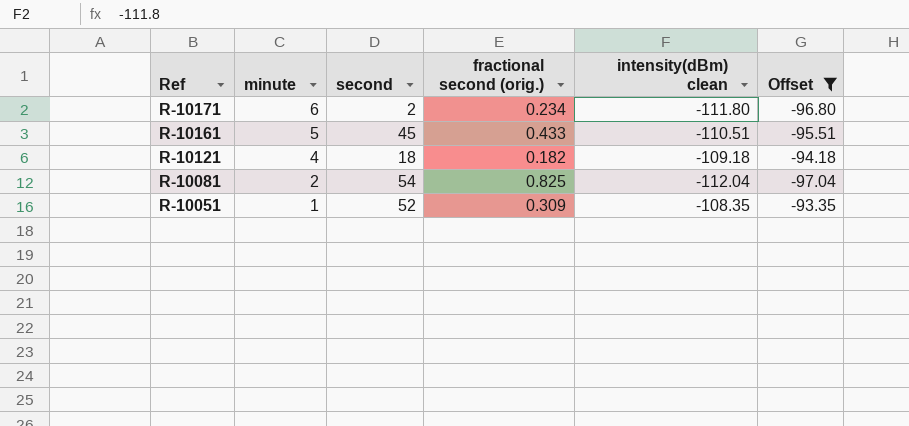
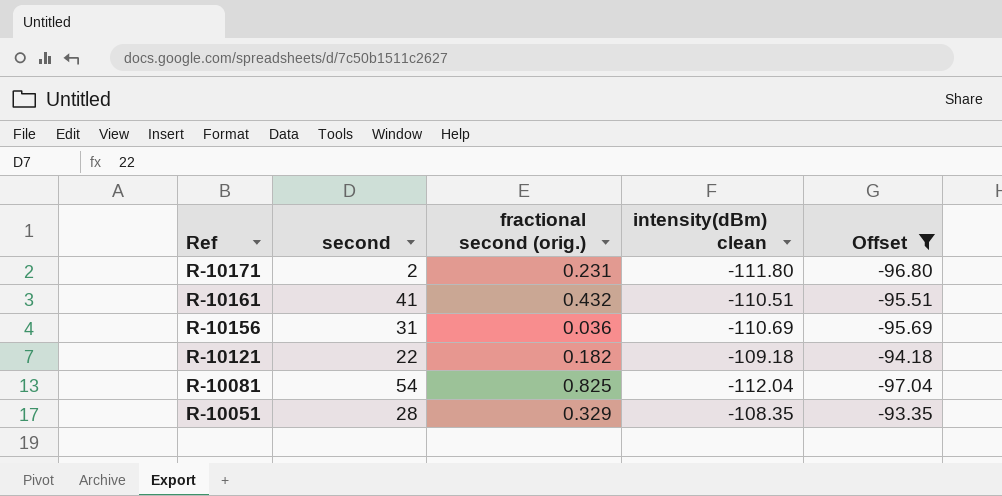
column minute | position: 2 -> none
R-10171 | fractional second (orig.): 0.234 -> 0.231
R-10161 | second: 45 -> 41
R-10161 | fractional second (orig.): 0.433 -> 0.432
row R-10156: none -> 31 | 0.036 | -110.69 | -95.69
R-10121 | second: 18 -> 22
R-10051 | second: 52 -> 28
R-10051 | fractional second (orig.): 0.309 -> 0.329

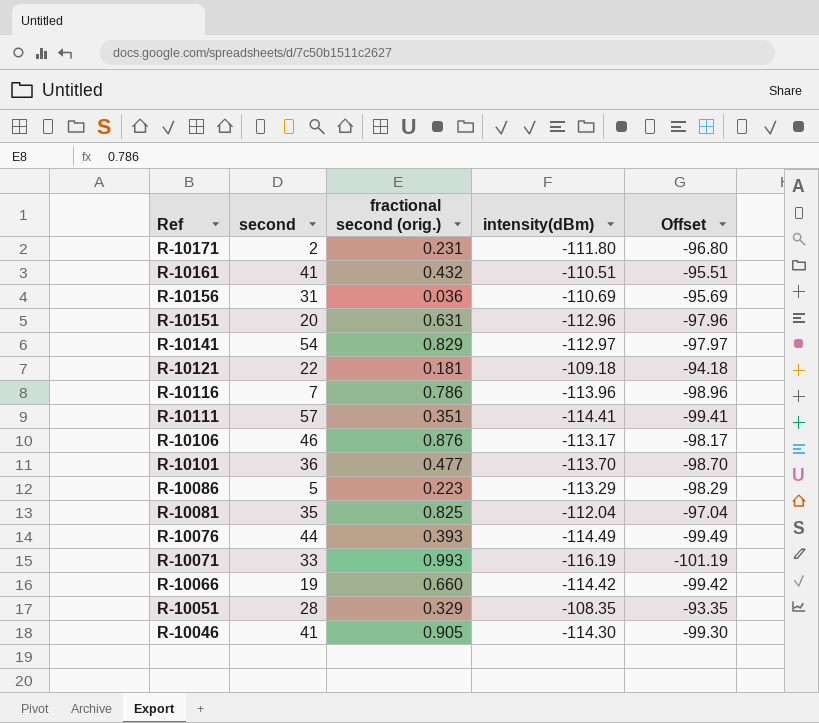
filter: Offset >= -97.04 -> none
column name: intensity(dBm) clean -> intensity(dBm)
R-10121 | fractional second (orig.): 0.182 -> 0.181
R-10081 | second: 54 -> 35

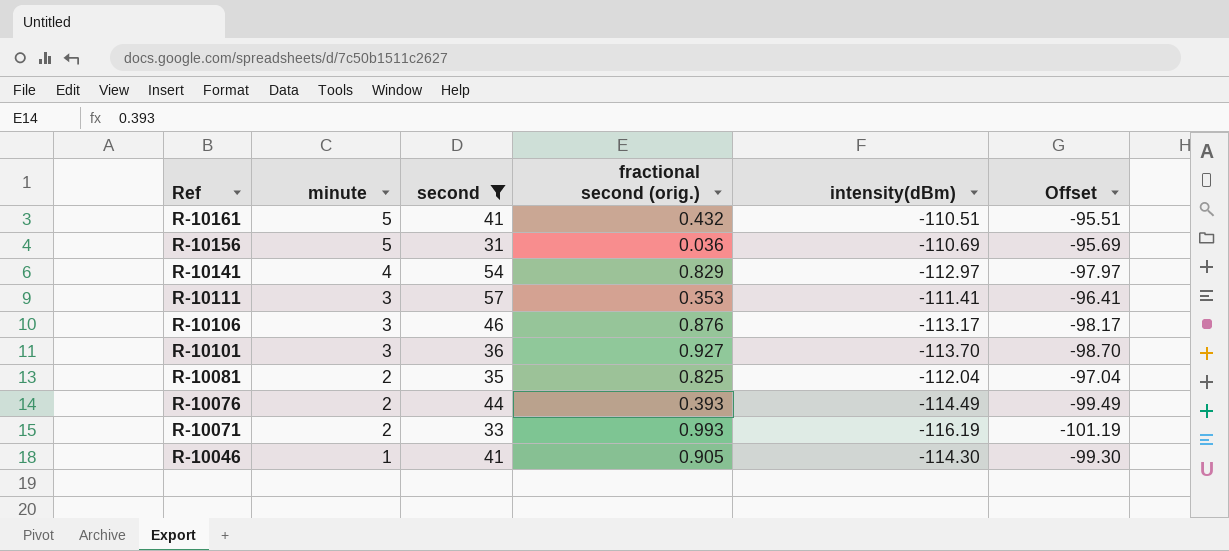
filter: none -> second >= 31
column minute | position: none -> 2
R-10111 | fractional second (orig.): 0.351 -> 0.353
R-10111 | intensity(dBm): -114.41 -> -111.41
R-10111 | Offset: -99.41 -> -96.41
R-10101 | fractional second (orig.): 0.477 -> 0.927

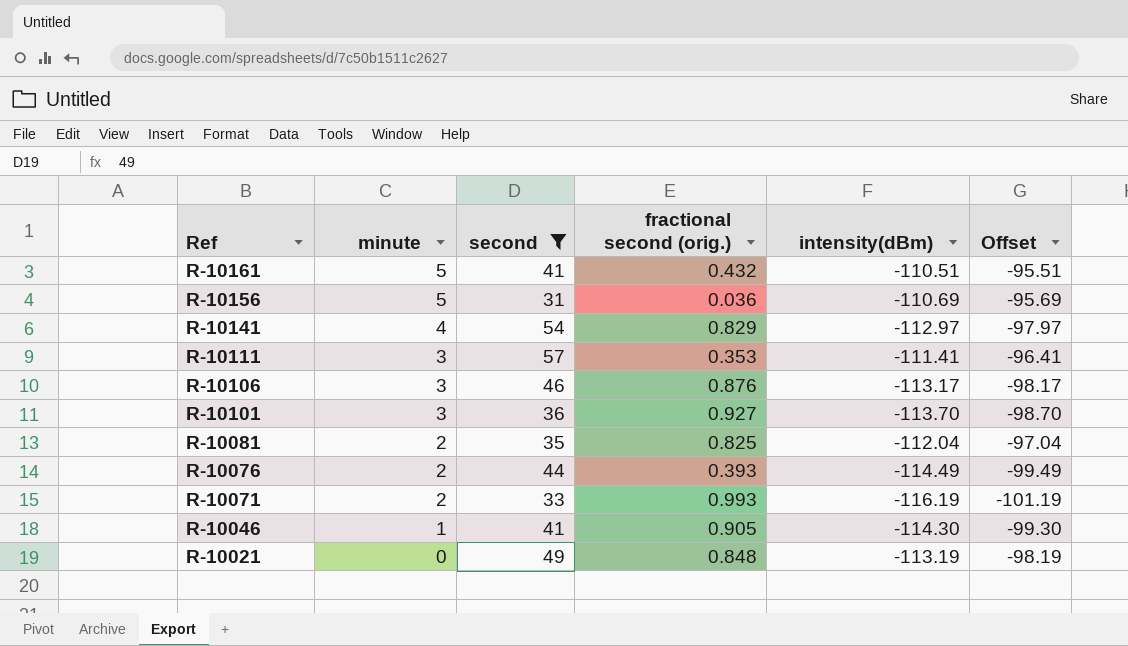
row R-10021: none -> 0 | 49 | 0.848 | -113.19 | -98.19

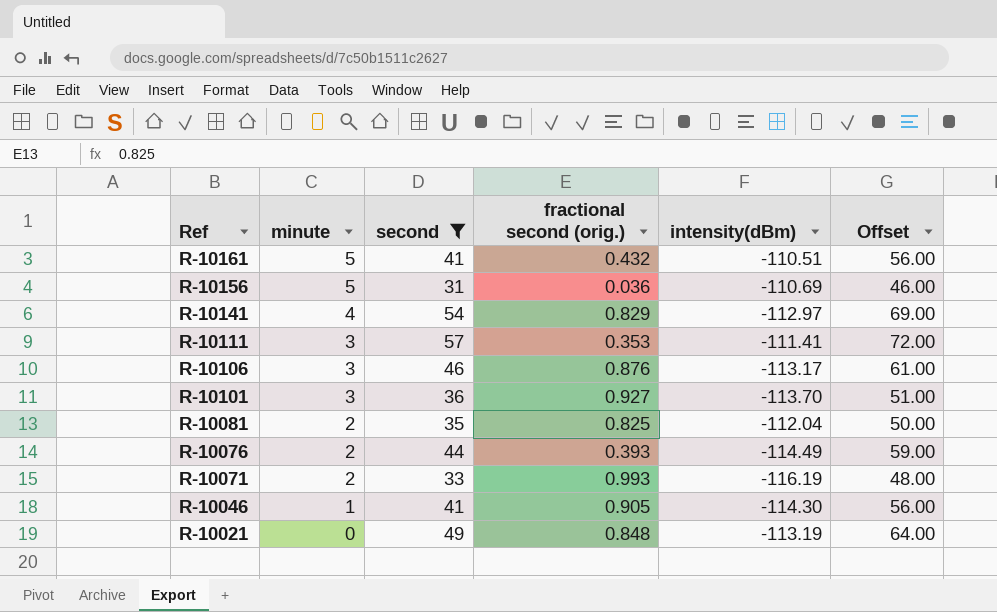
column Offset | formula: [intensity(dBm)] + 15 -> [second] + 15

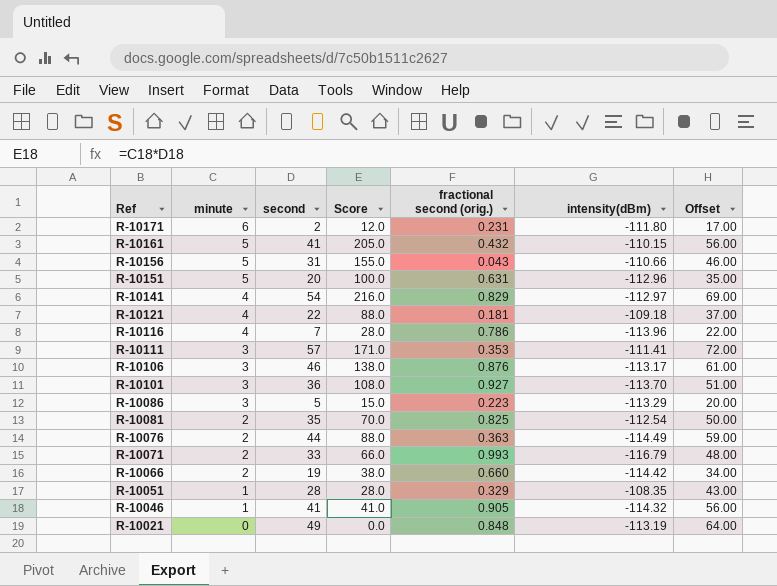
filter: second >= 31 -> none
column Score | formula: none -> [minute] * [second]
R-10161 | intensity(dBm): -110.51 -> -110.15
R-10156 | fractional second (orig.): 0.036 -> 0.043
R-10156 | intensity(dBm): -110.69 -> -110.66
R-10081 | intensity(dBm): -112.04 -> -112.54
R-10076 | fractional second (orig.): 0.393 -> 0.363
R-10071 | intensity(dBm): -116.19 -> -116.79
R-10046 | intensity(dBm): -114.30 -> -114.32

